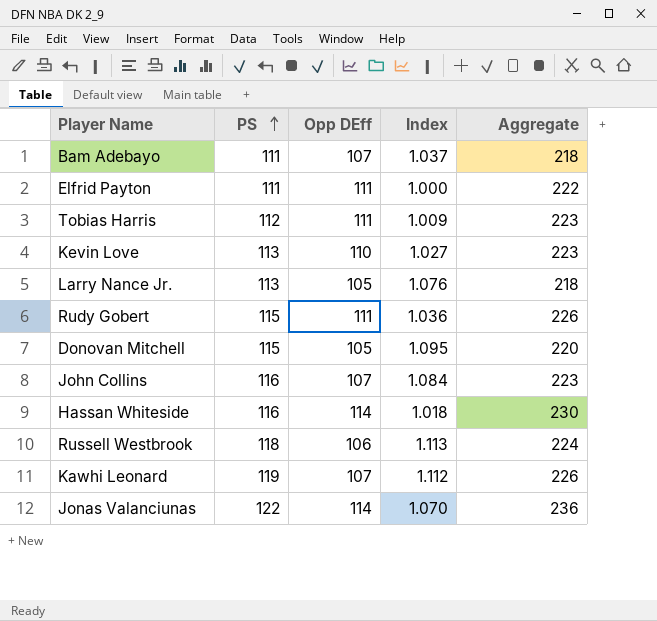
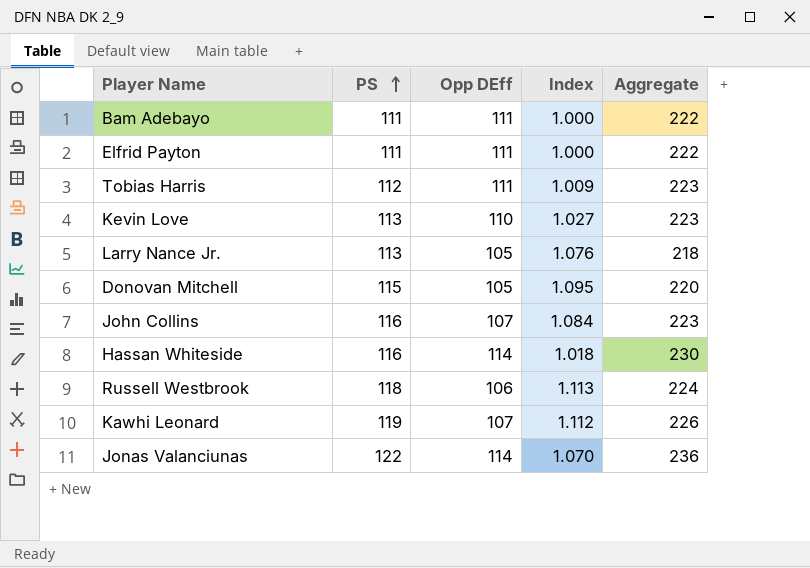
row Rudy Gobert: 115 | 111 | 1.036 | 226 -> none
Bam Adebayo | Opp DEff: 107 -> 111
Bam Adebayo | Index: 1.037 -> 1.000
Bam Adebayo | Aggregate: 218 -> 222

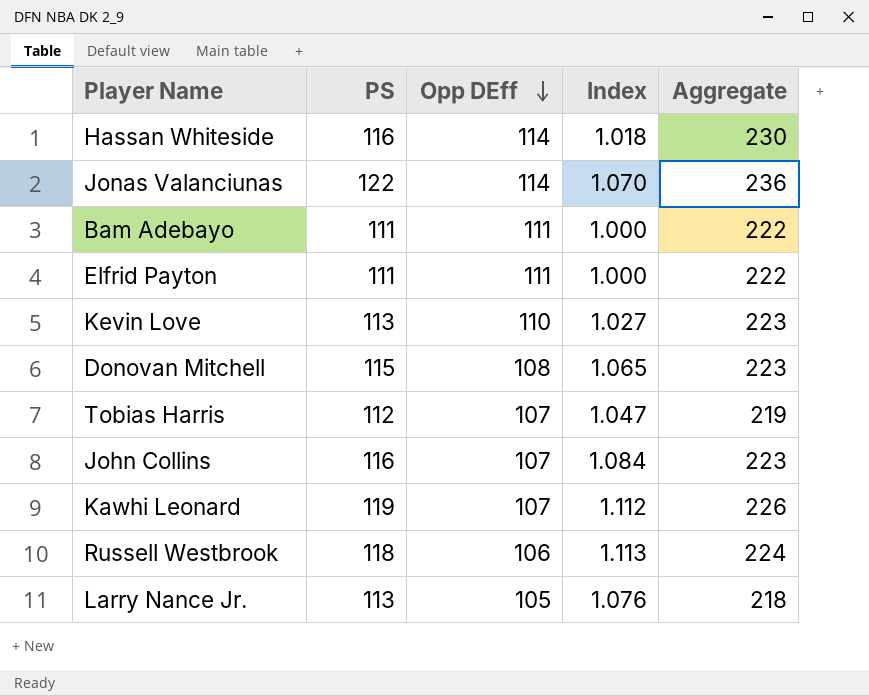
row order: PS ascending -> Opp DEff descending
Donovan Mitchell | Opp DEff: 105 -> 108
Donovan Mitchell | Index: 1.095 -> 1.065
Donovan Mitchell | Aggregate: 220 -> 223
Tobias Harris | Opp DEff: 111 -> 107
Tobias Harris | Index: 1.009 -> 1.047
Tobias Harris | Aggregate: 223 -> 219

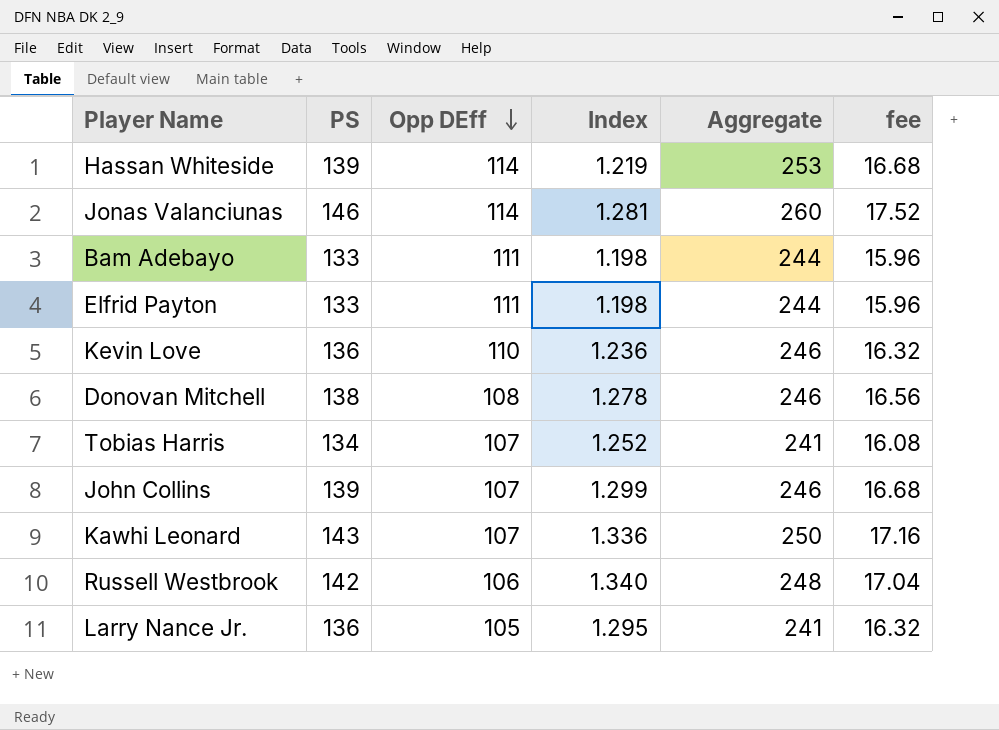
column fee | formula: none -> [PS] * 0.12
Hassan Whiteside | PS: 116 -> 139
Hassan Whiteside | Index: 1.018 -> 1.219
Hassan Whiteside | Aggregate: 230 -> 253
Jonas Valanciunas | PS: 122 -> 146
Jonas Valanciunas | Index: 1.070 -> 1.281
Jonas Valanciunas | Aggregate: 236 -> 260
Bam Adebayo | PS: 111 -> 133
Bam Adebayo | Index: 1.000 -> 1.198
Bam Adebayo | Aggregate: 222 -> 244
Elfrid Payton | PS: 111 -> 133
Elfrid Payton | Index: 1.000 -> 1.198
Elfrid Payton | Aggregate: 222 -> 244
Kevin Love | PS: 113 -> 136
Kevin Love | Index: 1.027 -> 1.236
Kevin Love | Aggregate: 223 -> 246
Donovan Mitchell | PS: 115 -> 138
Donovan Mitchell | Index: 1.065 -> 1.278
Donovan Mitchell | Aggregate: 223 -> 246
Tobias Harris | PS: 112 -> 134
Tobias Harris | Index: 1.047 -> 1.252
Tobias Harris | Aggregate: 219 -> 241
John Collins | PS: 116 -> 139
John Collins | Index: 1.084 -> 1.299
John Collins | Aggregate: 223 -> 246
Kawhi Leonard | PS: 119 -> 143
Kawhi Leonard | Index: 1.112 -> 1.336
Kawhi Leonard | Aggregate: 226 -> 250
Russell Westbrook | PS: 118 -> 142
Russell Westbrook | Index: 1.113 -> 1.340
Russell Westbrook | Aggregate: 224 -> 248
Larry Nance Jr. | PS: 113 -> 136
Larry Nance Jr. | Index: 1.076 -> 1.295
Larry Nance Jr. | Aggregate: 218 -> 241

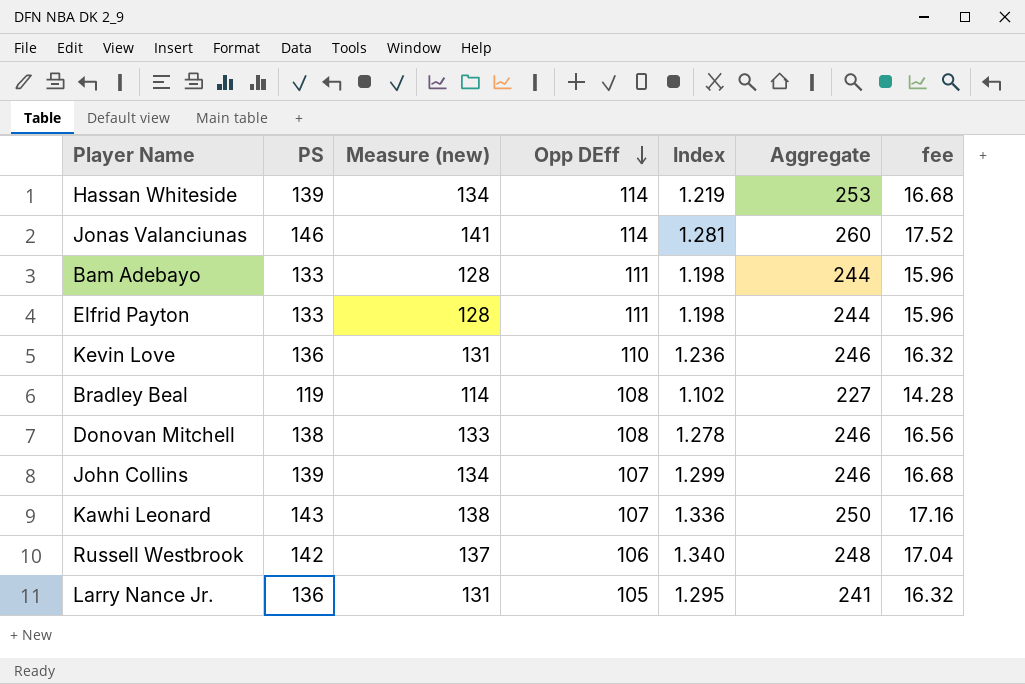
column Measure (new) | formula: none -> [PS] - 5
row Tobias Harris: 134 | 107 | 1.252 | 241 | 16.08 -> none
row Bradley Beal: none -> 119 | 114 | 108 | 1.102 | 227 | 14.28

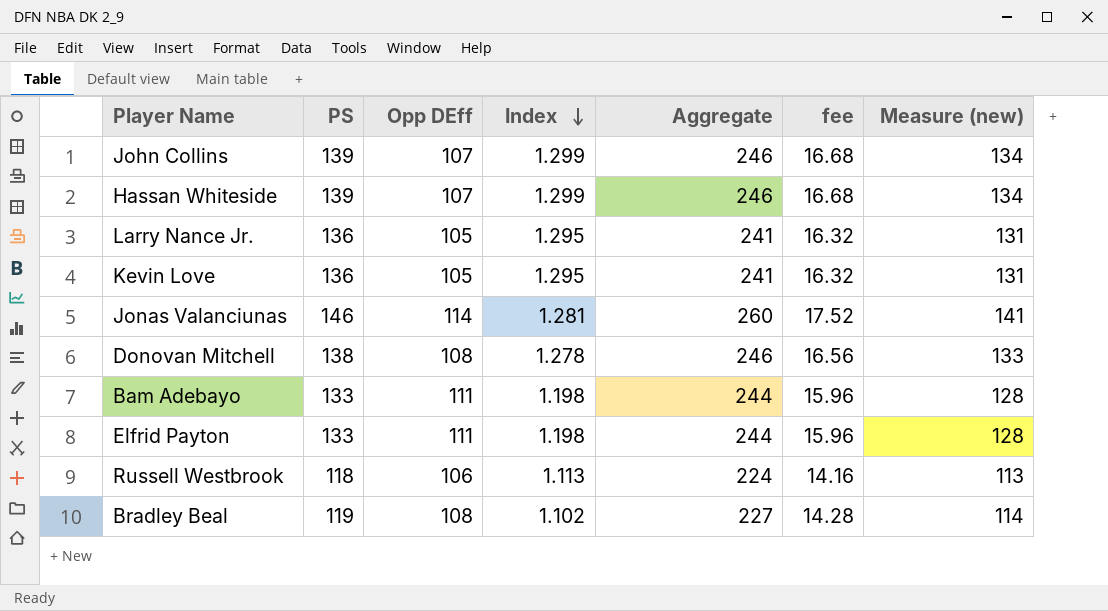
row order: Opp DEff descending -> Index descending
column Measure (new) | position: 3 -> 7
row Kawhi Leonard: 143 | 138 | 107 | 1.336 | 250 | 17.16 -> none
Hassan Whiteside | Opp DEff: 114 -> 107
Hassan Whiteside | Index: 1.219 -> 1.299
Hassan Whiteside | Aggregate: 253 -> 246
Kevin Love | Opp DEff: 110 -> 105
Kevin Love | Index: 1.236 -> 1.295
Kevin Love | Aggregate: 246 -> 241
Russell Westbrook | PS: 142 -> 118
Russell Westbrook | Index: 1.340 -> 1.113
Russell Westbrook | Aggregate: 248 -> 224
Russell Westbrook | fee: 17.04 -> 14.16
Russell Westbrook | Measure (new): 137 -> 113

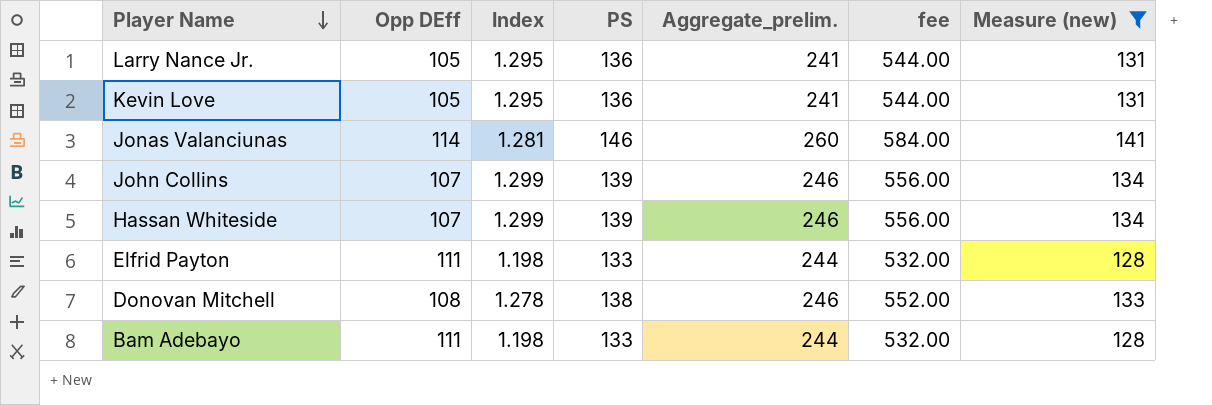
filter: none -> Measure (new) >= 128
row order: Index descending -> Player Name descending
column PS | position: 2 -> 4
column name: Aggregate -> Aggregate_prelim.
column fee | formula: [PS] * 0.12 -> [PS] * 4

